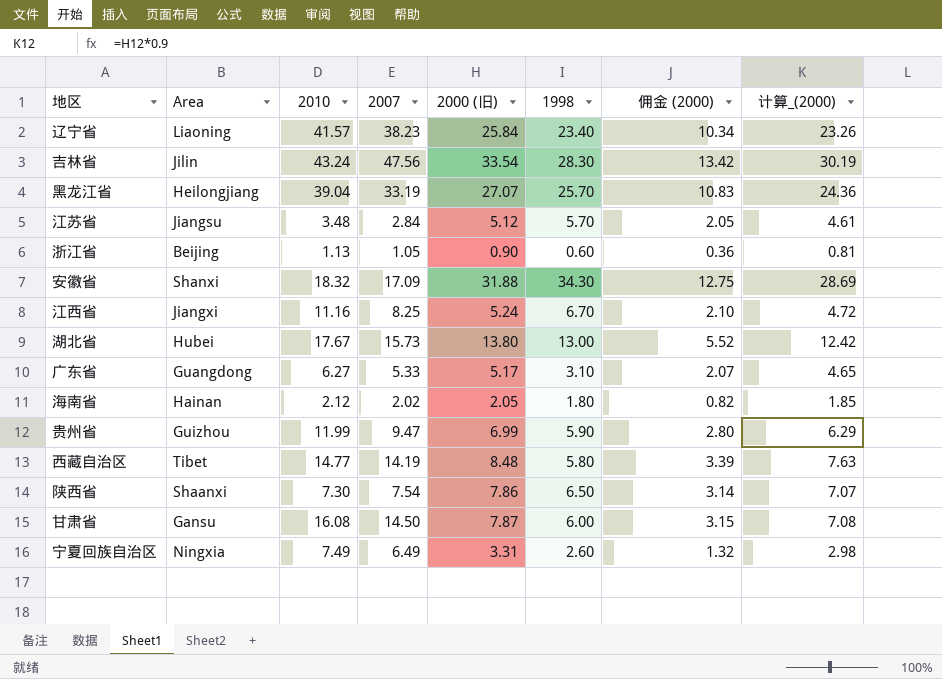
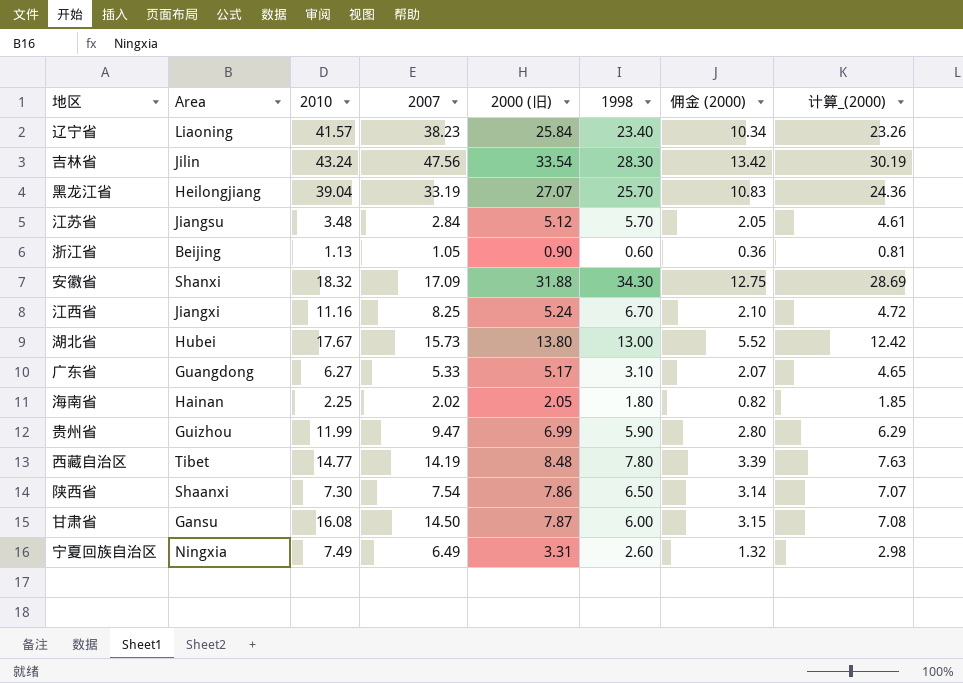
海南省 | 2010: 2.12 -> 2.25
西藏自治区 | 1998: 5.80 -> 7.80

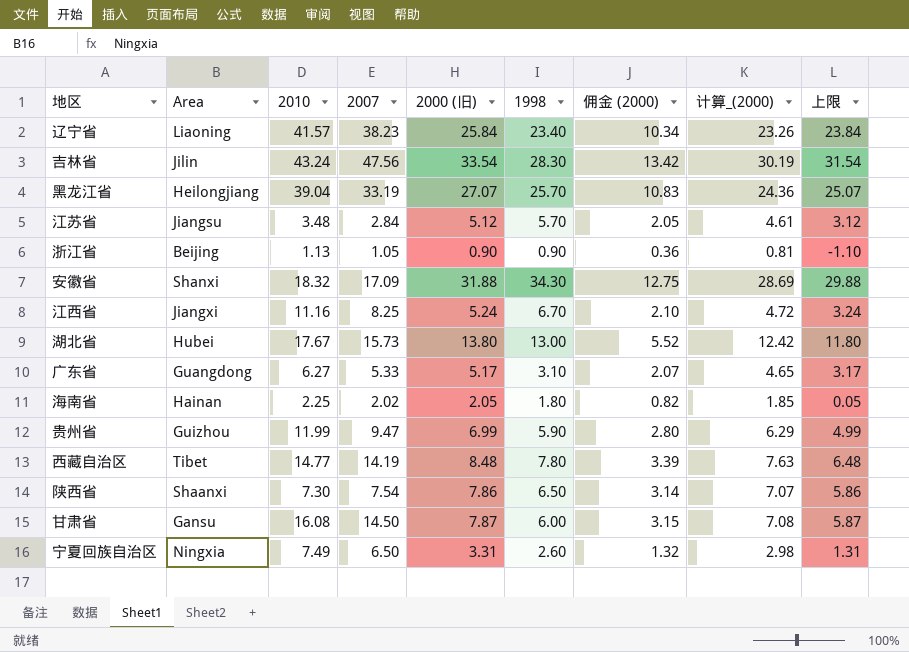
column 上限 | formula: none -> [2000 (旧)] - 2
浙江省 | 1998: 0.60 -> 0.90
宁夏回族自治区 | 2007: 6.49 -> 6.50

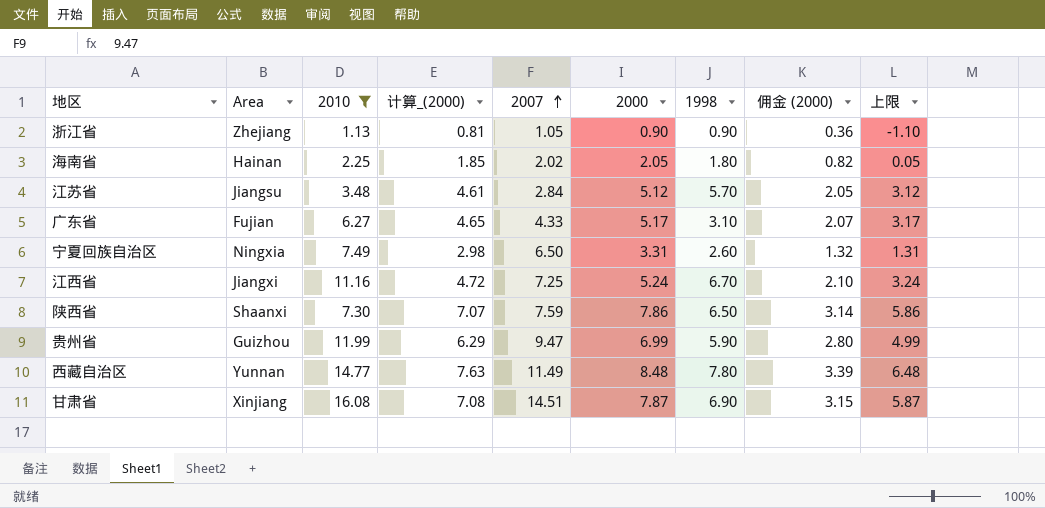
filter: none -> 2010 <= 16.08
row order: none -> 2007 ascending
column 计算_(2000) | position: 8 -> 4
column name: 2000 (旧) -> 2000
浙江省 | Area: Beijing -> Zhejiang
广东省 | Area: Guangdong -> Fujian
广东省 | 2007: 5.33 -> 4.33
江西省 | 2007: 8.25 -> 7.25
陕西省 | 2007: 7.54 -> 7.59
西藏自治区 | Area: Tibet -> Yunnan
西藏自治区 | 2007: 14.19 -> 11.49
甘肃省 | Area: Gansu -> Xinjiang
甘肃省 | 2007: 14.50 -> 14.51
甘肃省 | 1998: 6.00 -> 6.90

